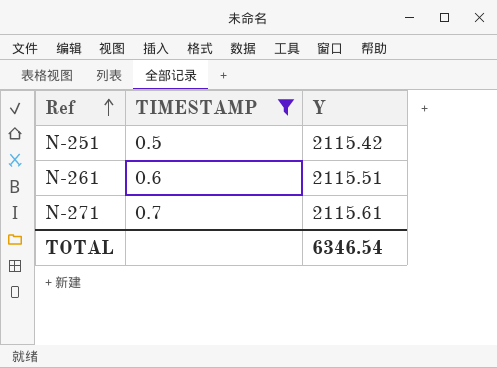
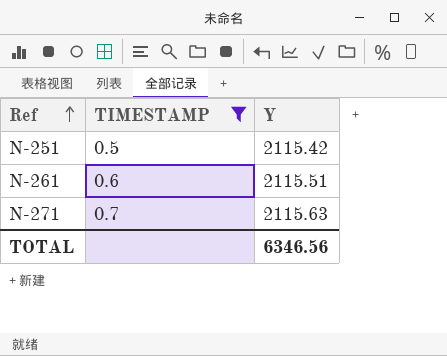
N-271 | Y: 2115.61 -> 2115.63
TOTAL | Y: 6346.54 -> 6346.56

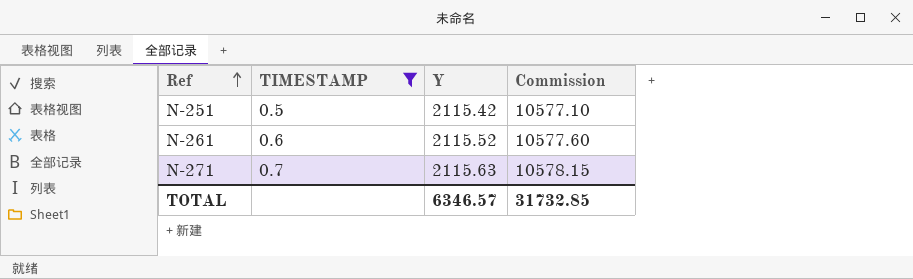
column Commission | formula: none -> [Y] * 5
N-261 | Y: 2115.51 -> 2115.52
TOTAL | Y: 6346.56 -> 6346.57

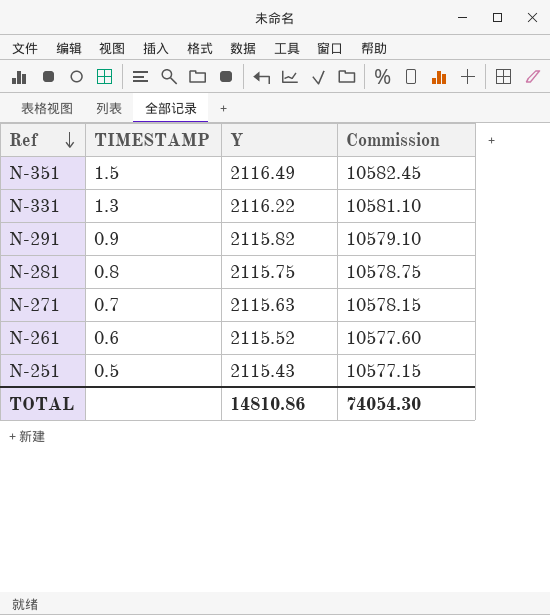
filter: TIMESTAMP <= 0.7 -> none
row order: Ref ascending -> Ref descending
N-251 | Y: 2115.42 -> 2115.43
N-251 | Commission: 10577.10 -> 10577.15
TOTAL | Y: 6346.57 -> 14810.86
TOTAL | Commission: 31732.85 -> 74054.30

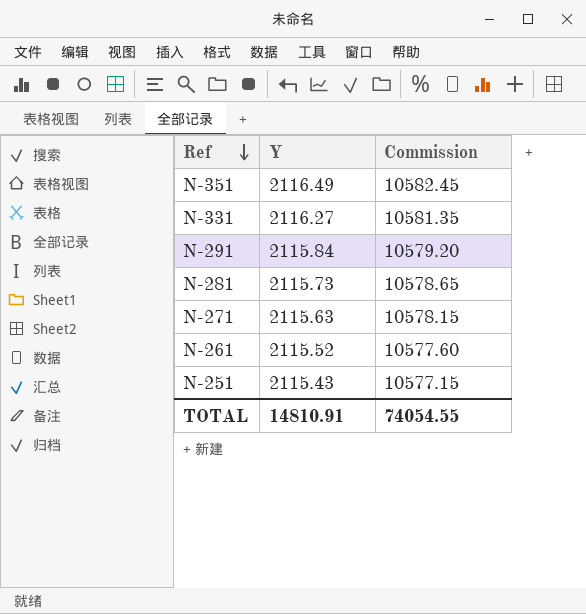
column TIMESTAMP | position: 2 -> none
N-331 | Y: 2116.22 -> 2116.27
N-331 | Commission: 10581.10 -> 10581.35
N-291 | Y: 2115.82 -> 2115.84
N-291 | Commission: 10579.10 -> 10579.20
N-281 | Y: 2115.75 -> 2115.73
N-281 | Commission: 10578.75 -> 10578.65
TOTAL | Y: 14810.86 -> 14810.91
TOTAL | Commission: 74054.30 -> 74054.55

